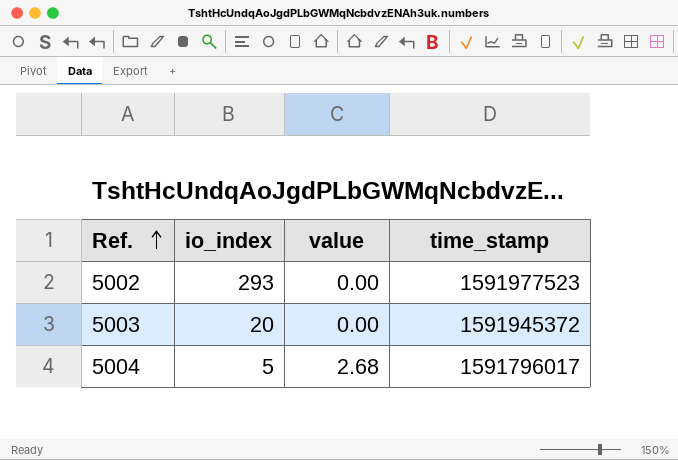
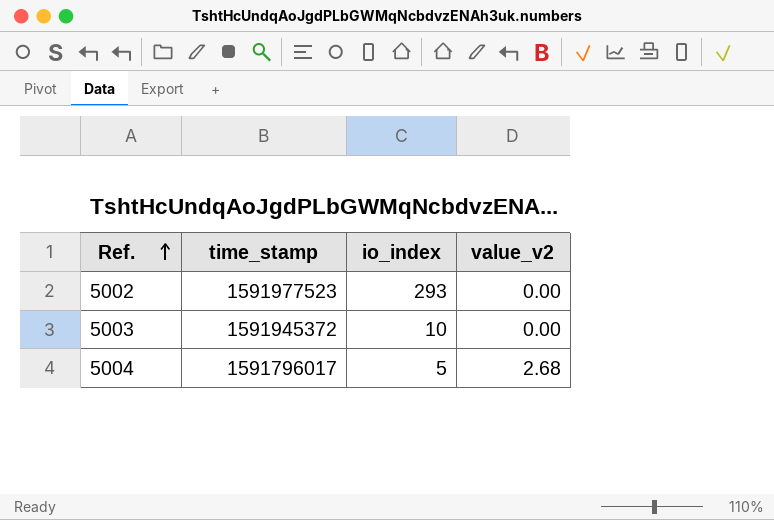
column time_stamp | position: 4 -> 2
column name: value -> value_v2
5003 | io_index: 20 -> 10

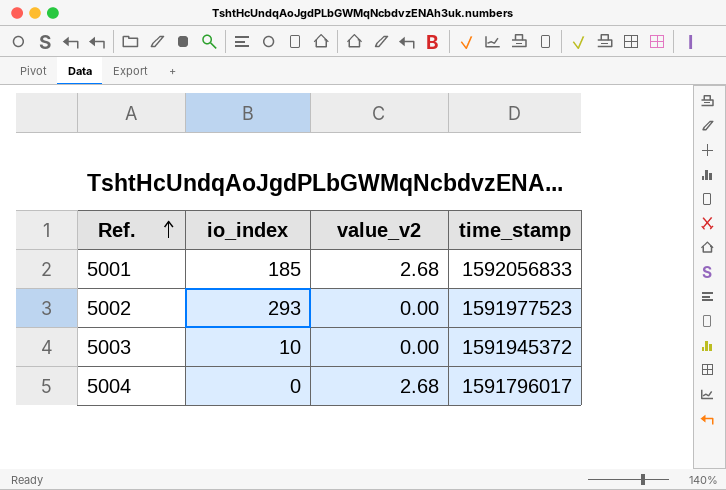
column time_stamp | position: 2 -> 4
row 5001: none -> 185 | 2.68 | 1592056833
5004 | io_index: 5 -> 0

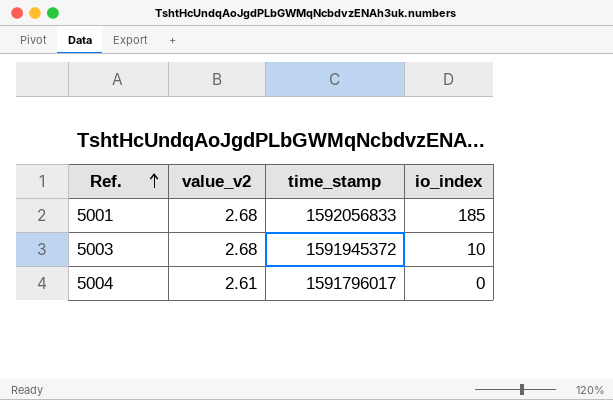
column io_index | position: 2 -> 4
row 5002: 293 | 0.00 | 1591977523 -> none
5003 | value_v2: 0.00 -> 2.68
5004 | value_v2: 2.68 -> 2.61

